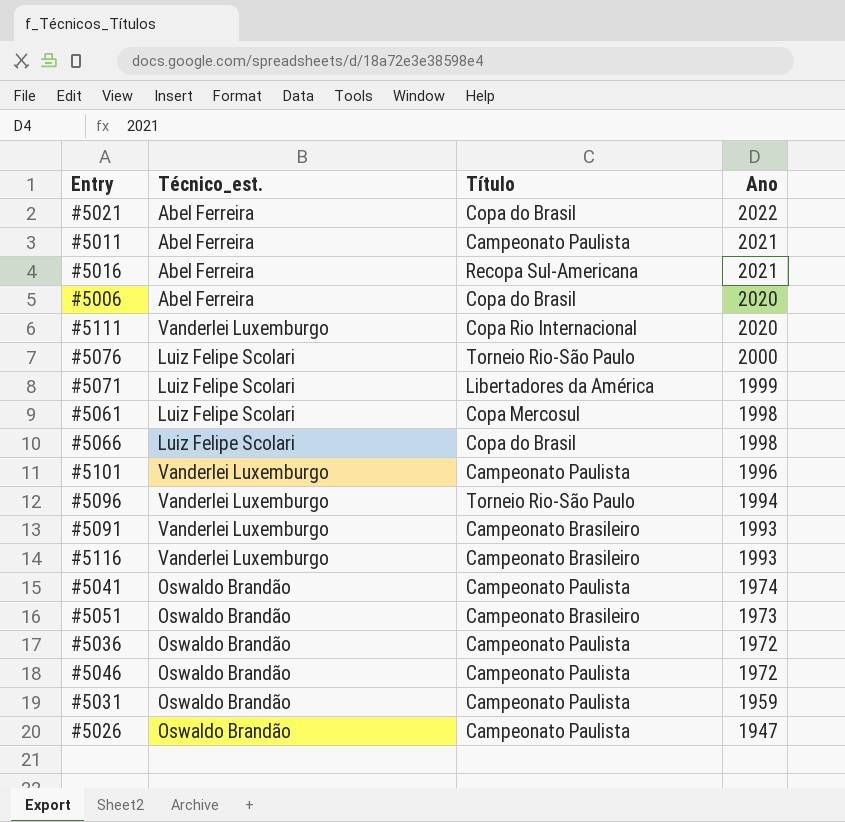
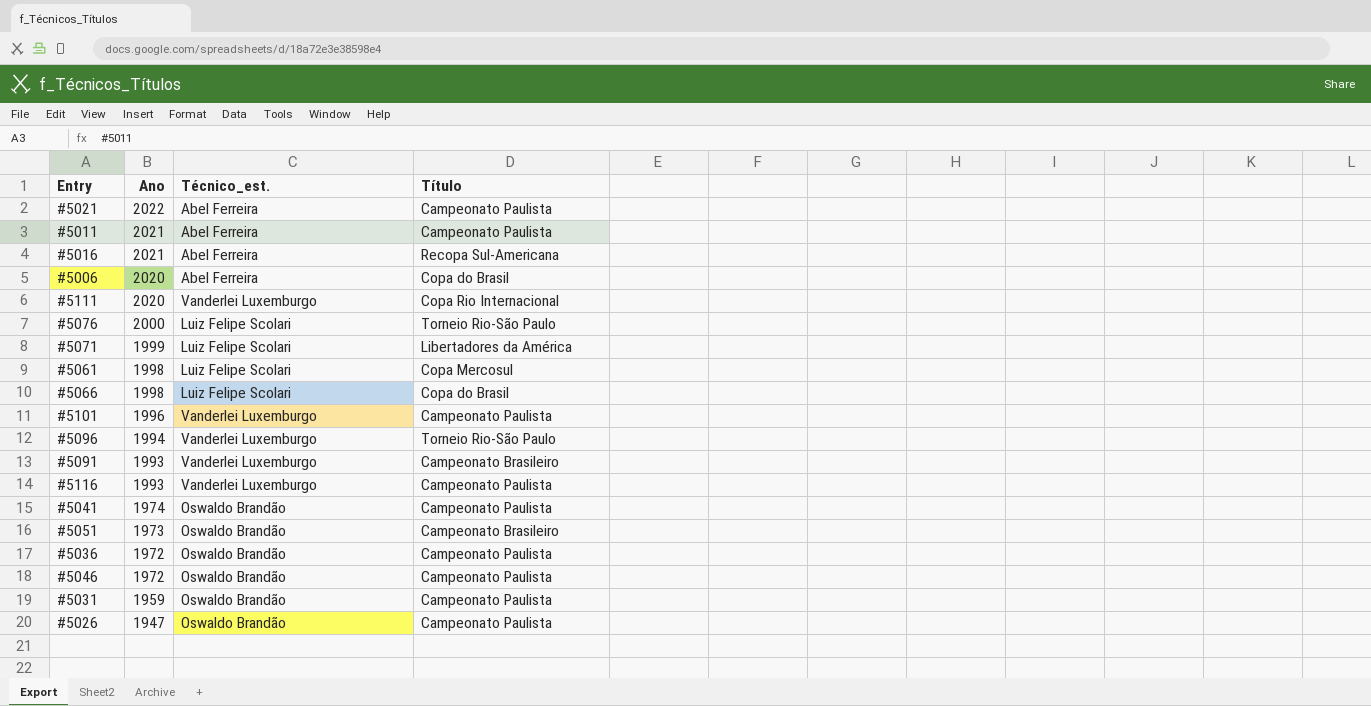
column Ano | position: 4 -> 2
#5021 | Título: Copa do Brasil -> Campeonato Paulista
#5116 | Título: Campeonato Brasileiro -> Campeonato Paulista

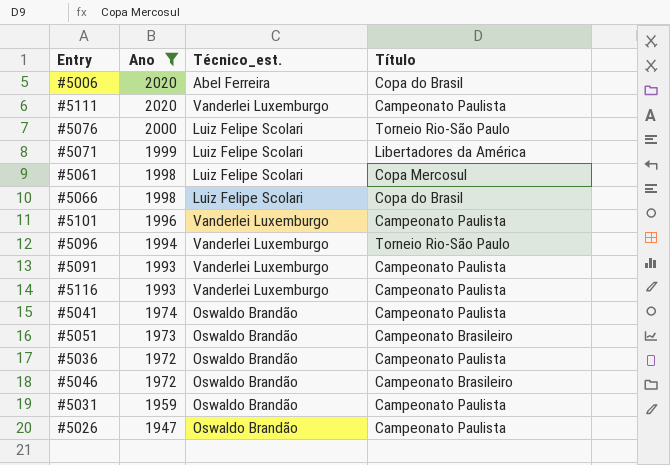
filter: none -> Ano <= 2020
#5111 | Título: Copa Rio Internacional -> Campeonato Paulista
#5091 | Título: Campeonato Brasileiro -> Campeonato Paulista
#5046 | Título: Campeonato Paulista -> Campeonato Brasileiro

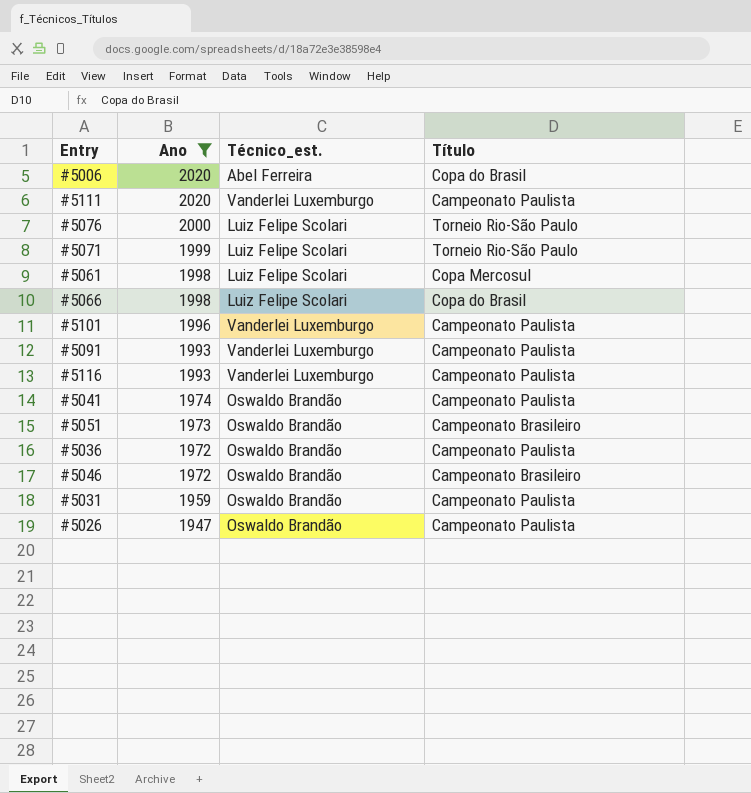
row #5096: 1994 | Vanderlei Luxemburgo | Torneio Rio-São Paulo -> none
#5071 | Título: Libertadores da América -> Torneio Rio-São Paulo

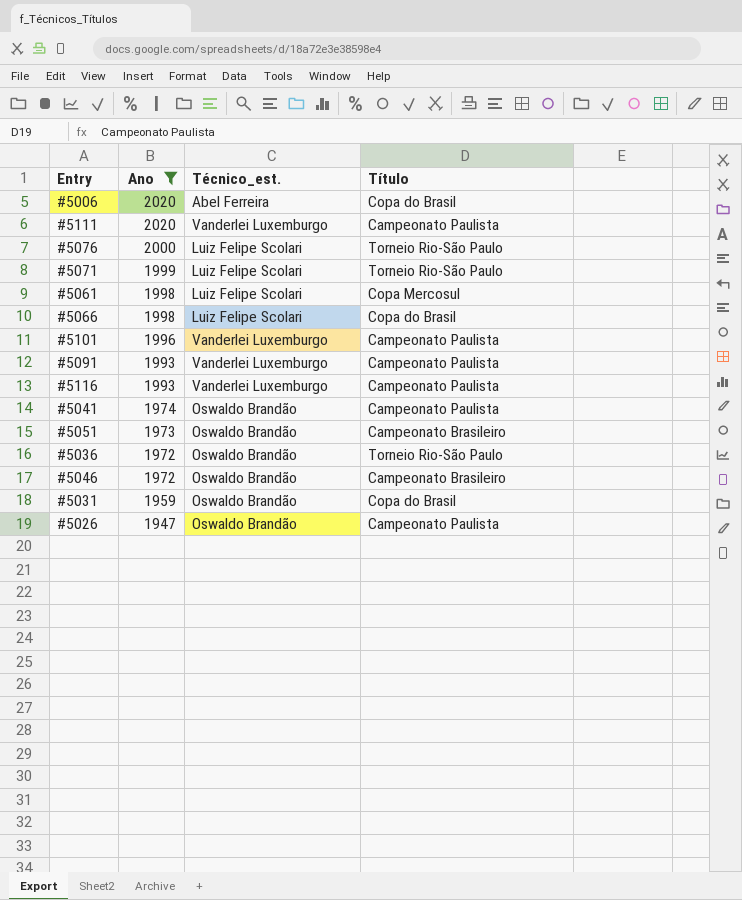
#5036 | Título: Campeonato Paulista -> Torneio Rio-São Paulo
#5031 | Título: Campeonato Paulista -> Copa do Brasil

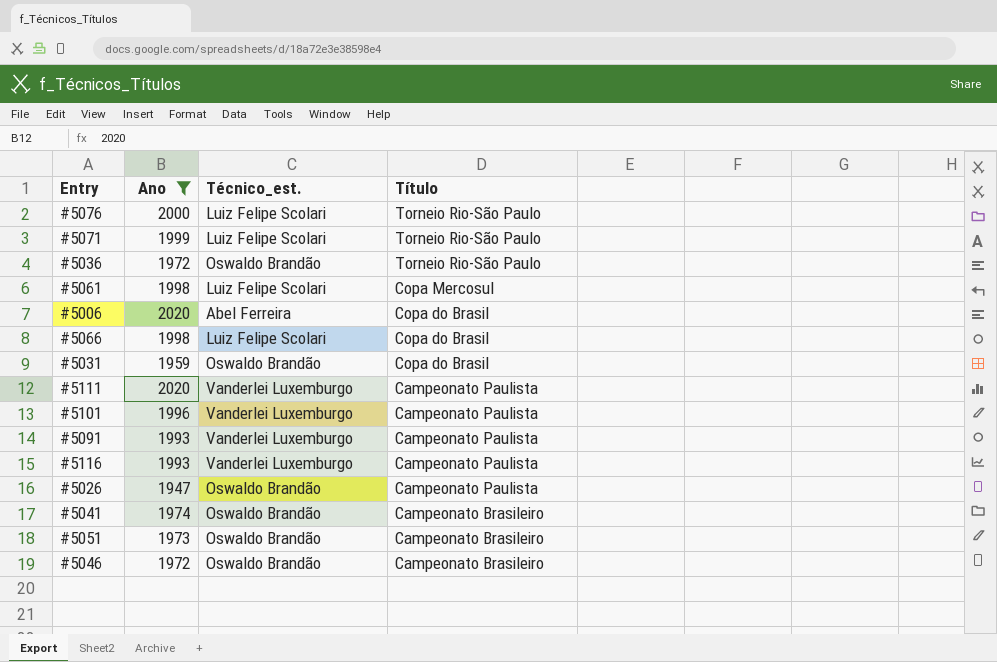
row order: Ano descending -> Título descending
#5041 | Título: Campeonato Paulista -> Campeonato Brasileiro

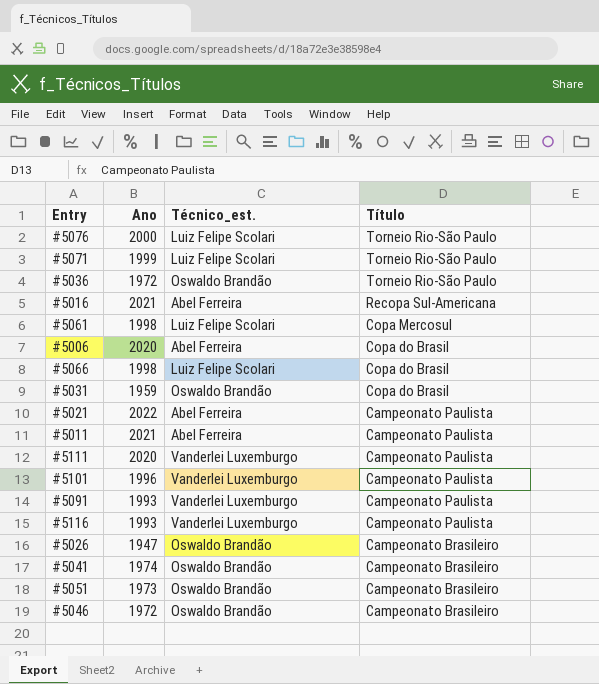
filter: Ano <= 2020 -> none
#5026 | Título: Campeonato Paulista -> Campeonato Brasileiro

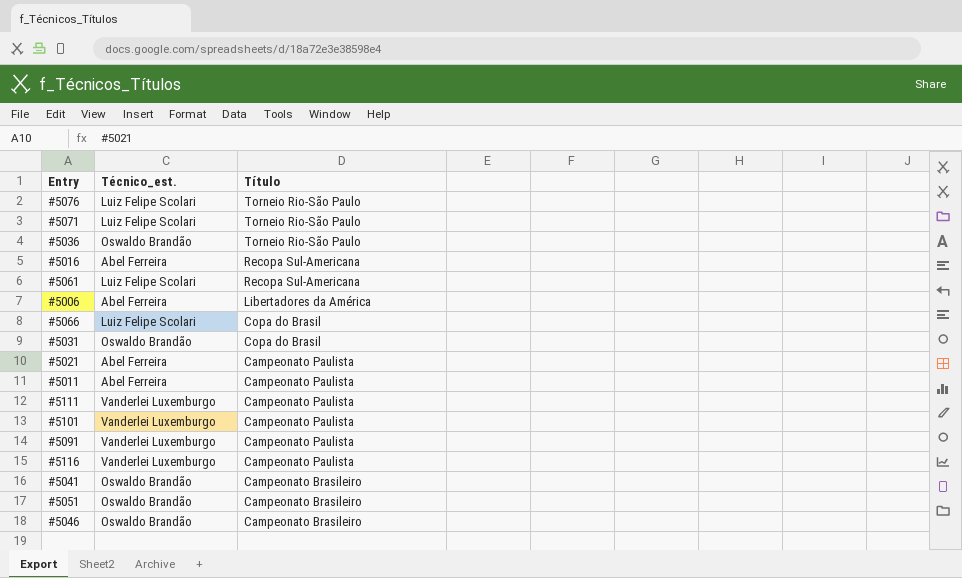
column Ano | position: 2 -> none
row #5026: 1947 | Oswaldo Brandão | Campeonato Brasileiro -> none
#5061 | Título: Copa Mercosul -> Recopa Sul-Americana
#5006 | Título: Copa do Brasil -> Libertadores da América

